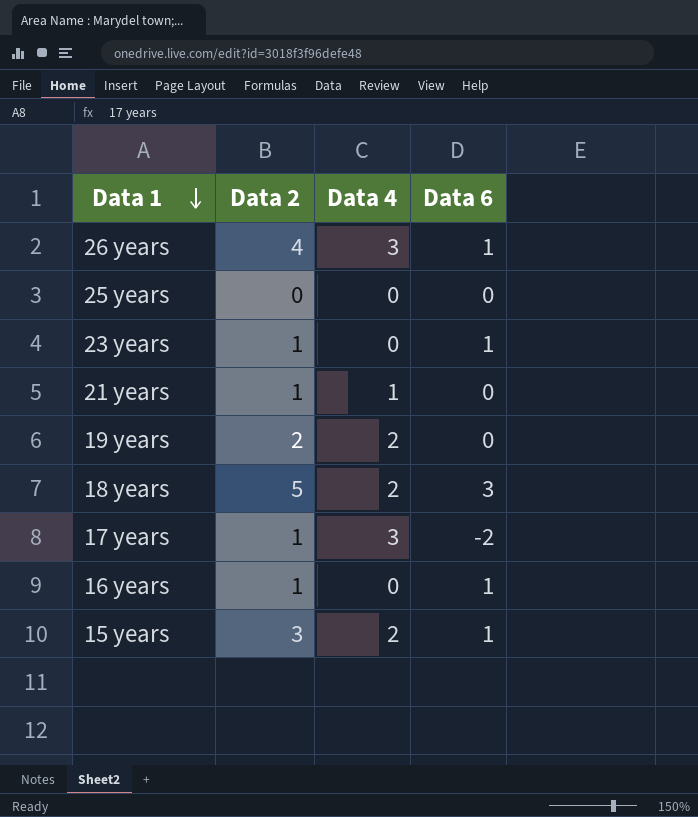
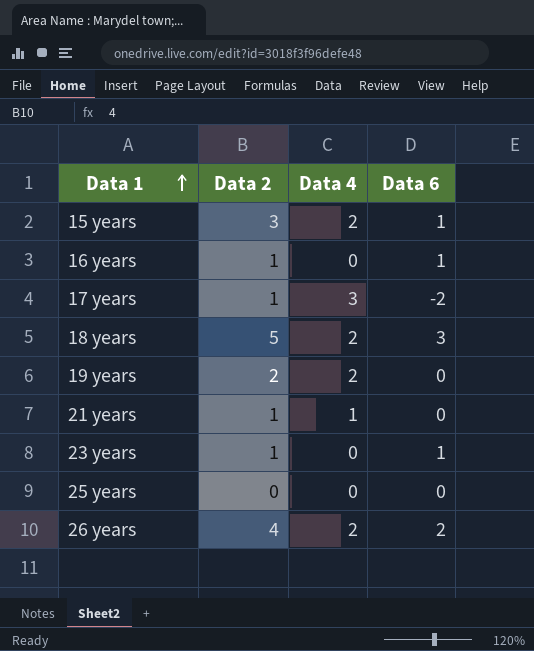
row order: Data 1 descending -> Data 1 ascending
26 years | Data 4: 3 -> 2
26 years | Data 6: 1 -> 2

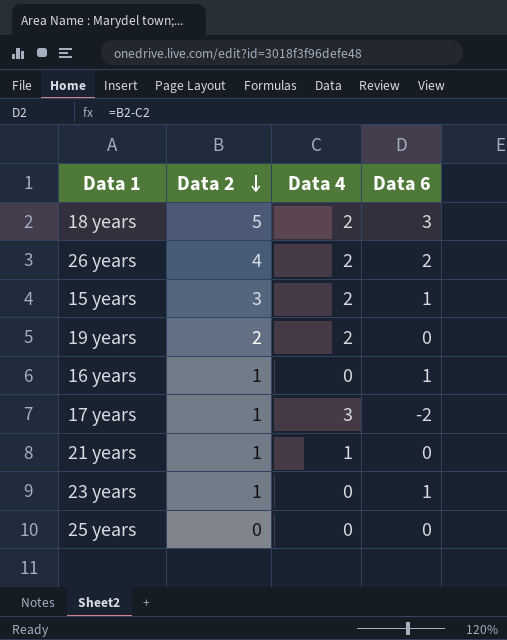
row order: Data 1 ascending -> Data 2 descending

